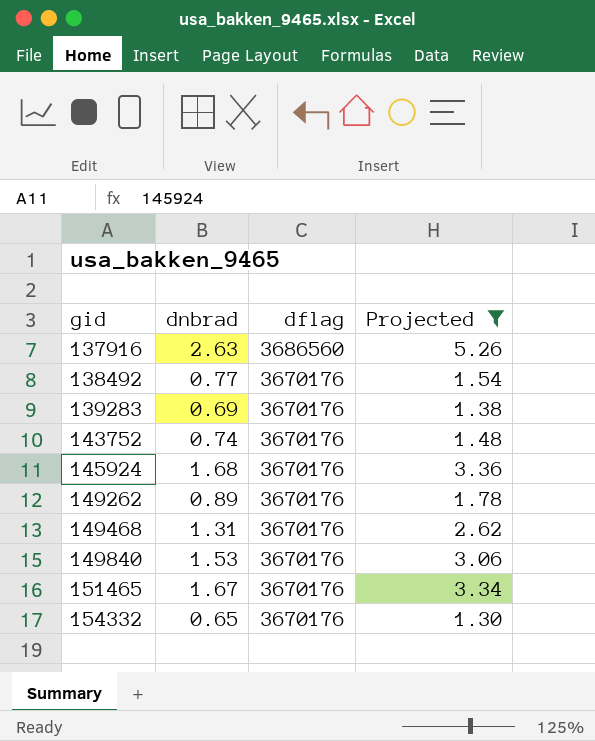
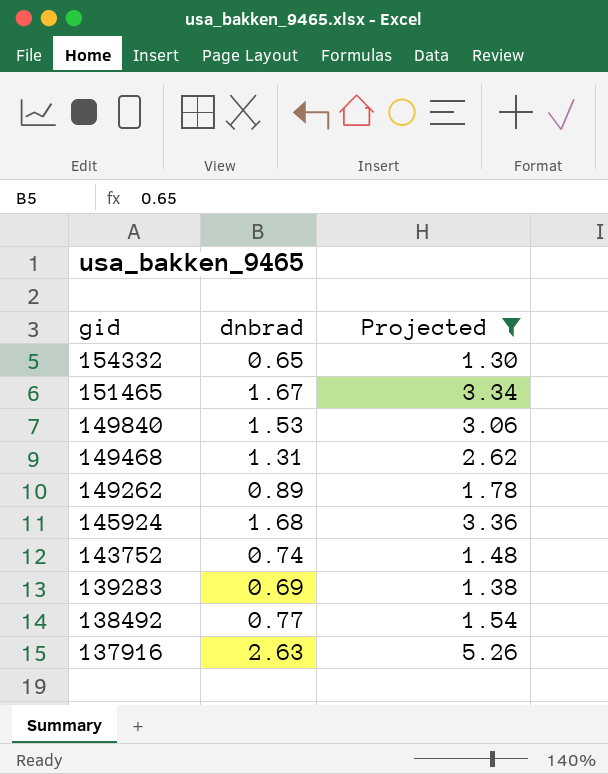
row order: gid ascending -> gid descending
column dflag | position: 3 -> none

